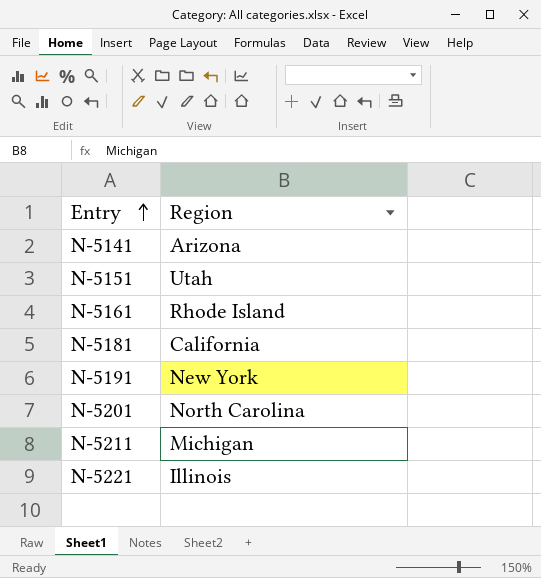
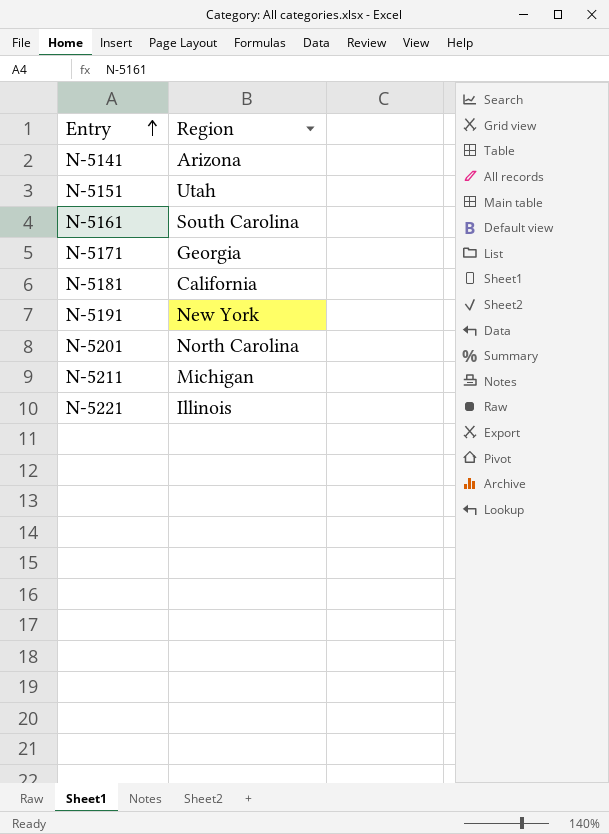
N-5161 | Region: Rhode Island -> South Carolina
row N-5171: none -> Georgia

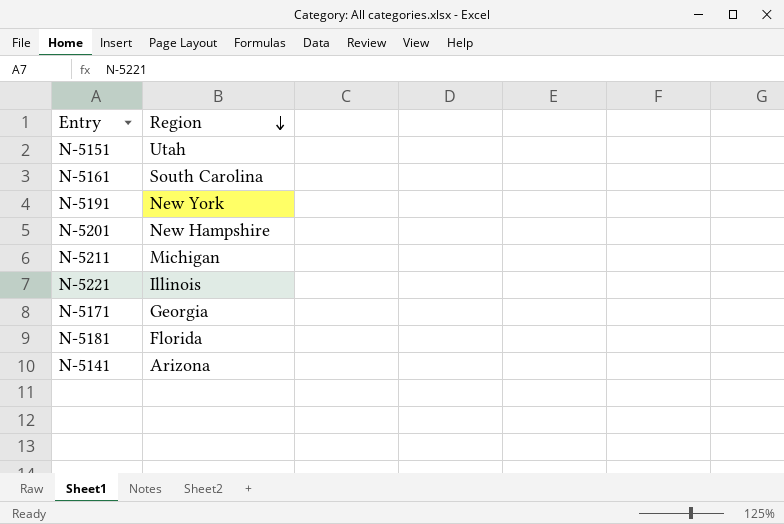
row order: Entry ascending -> Region descending
N-5201 | Region: North Carolina -> New Hampshire
N-5181 | Region: California -> Florida

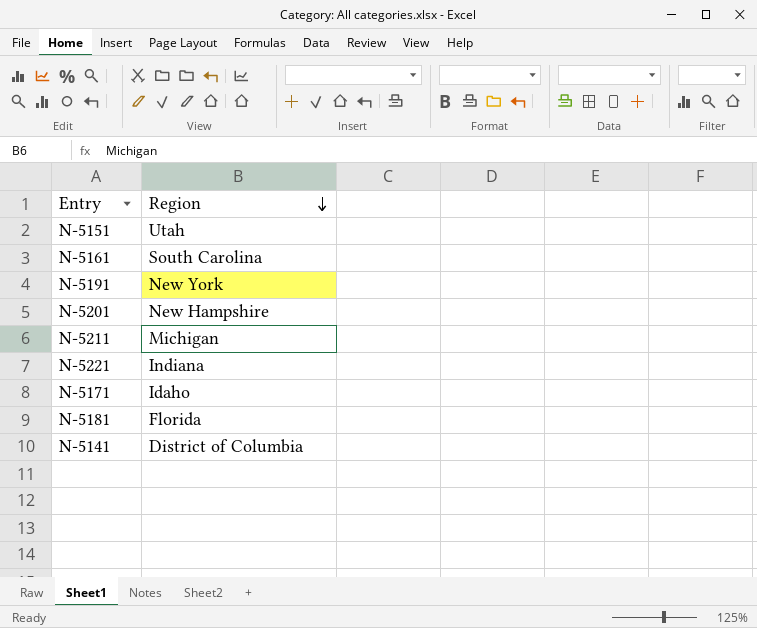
N-5221 | Region: Illinois -> Indiana
N-5171 | Region: Georgia -> Idaho
N-5141 | Region: Arizona -> District of Columbia

